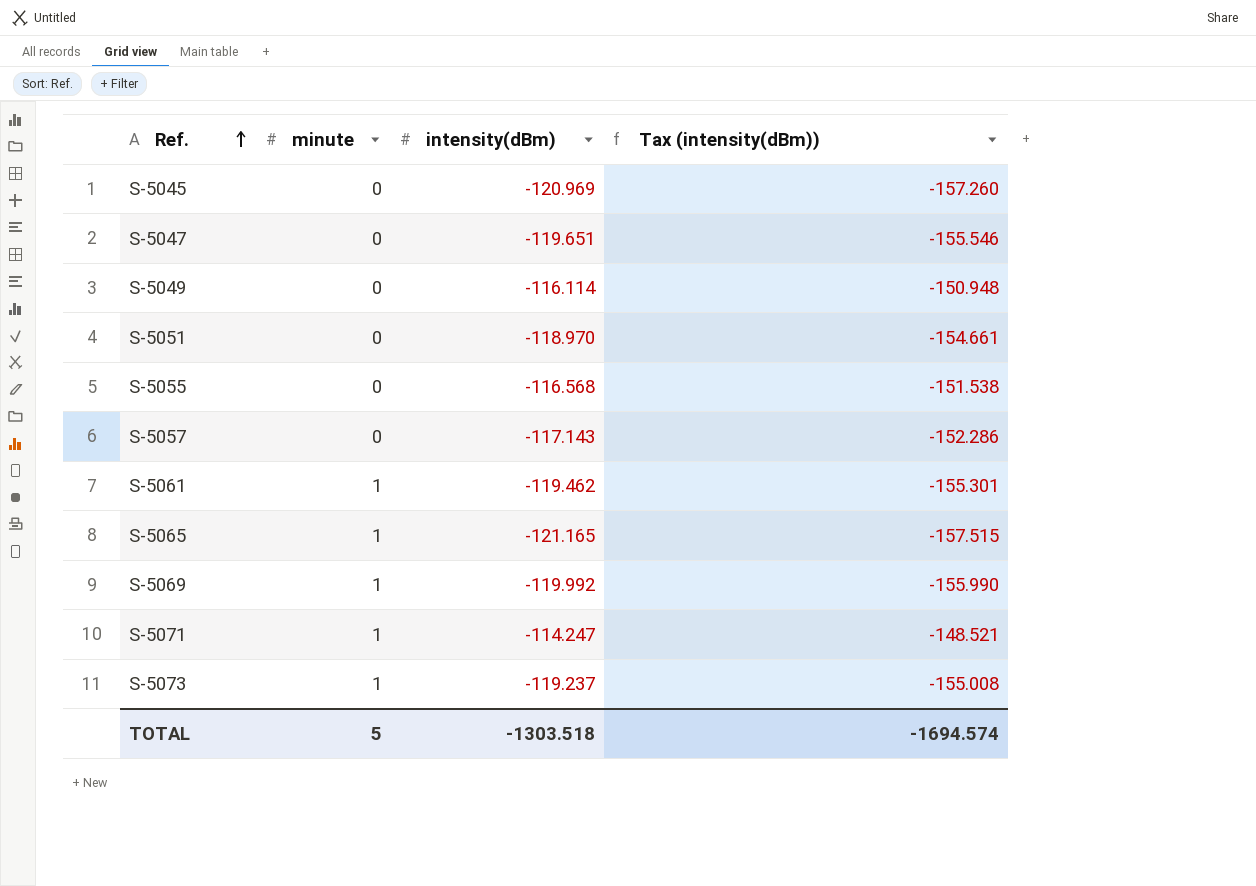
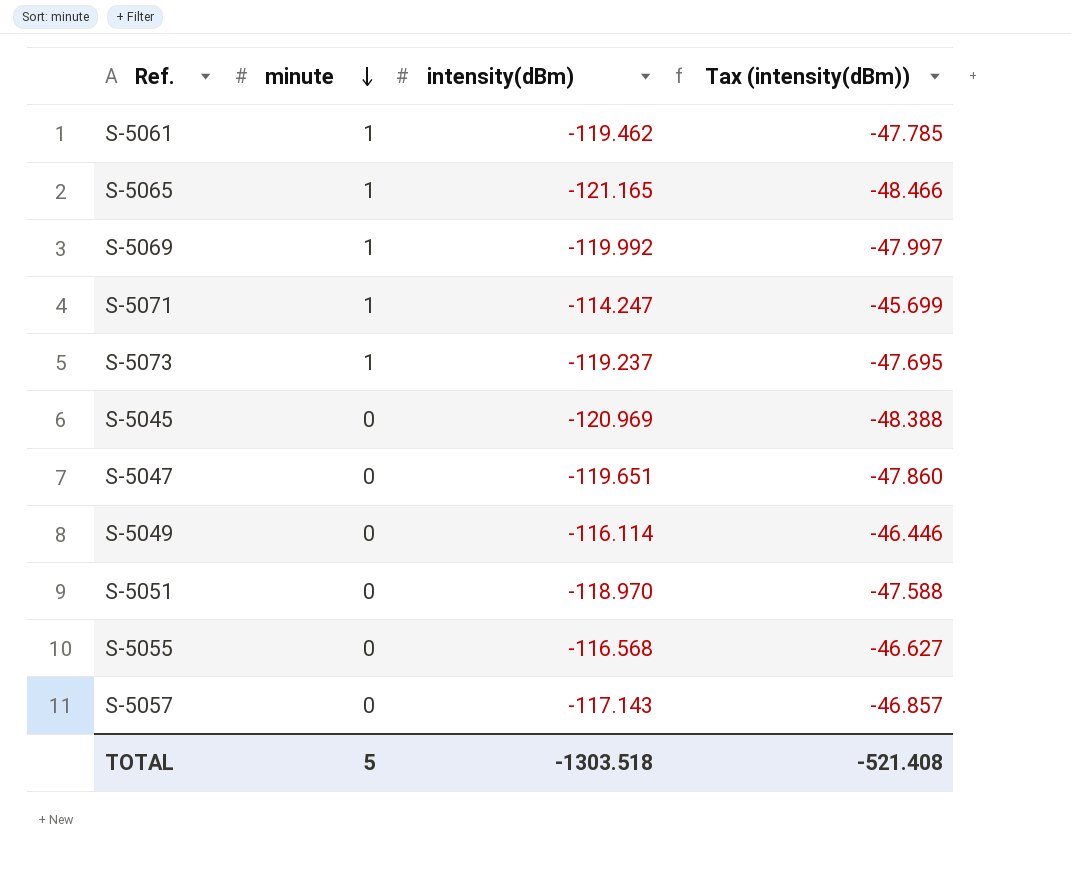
row order: Ref. ascending -> minute descending
column Tax (intensity(dBm)) | formula: [intensity(dBm)] * 1.3 -> [intensity(dBm)] * 0.4
TOTAL | Tax (intensity(dBm)): -1694.574 -> -521.408

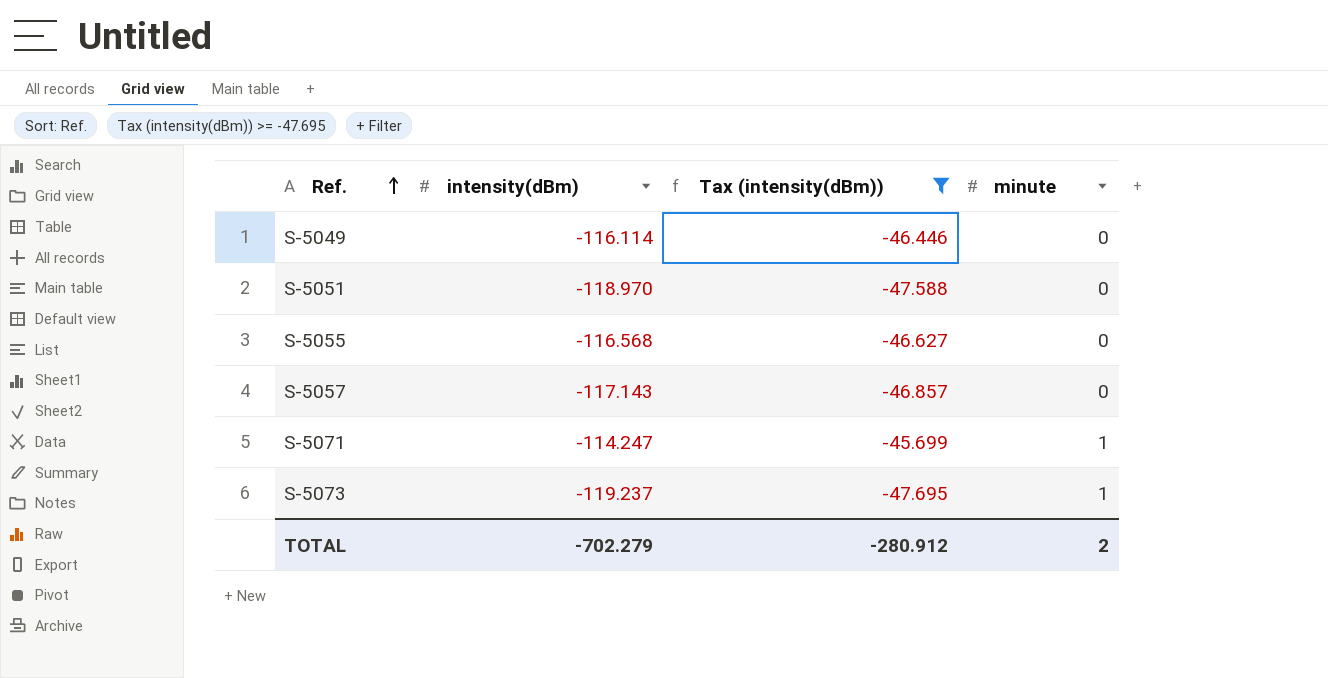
filter: none -> Tax (intensity(dBm)) >= -47.695
row order: minute descending -> Ref. ascending
column minute | position: 2 -> 4
TOTAL | intensity(dBm): -1303.518 -> -702.279
TOTAL | Tax (intensity(dBm)): -521.408 -> -280.912
TOTAL | minute: 5 -> 2

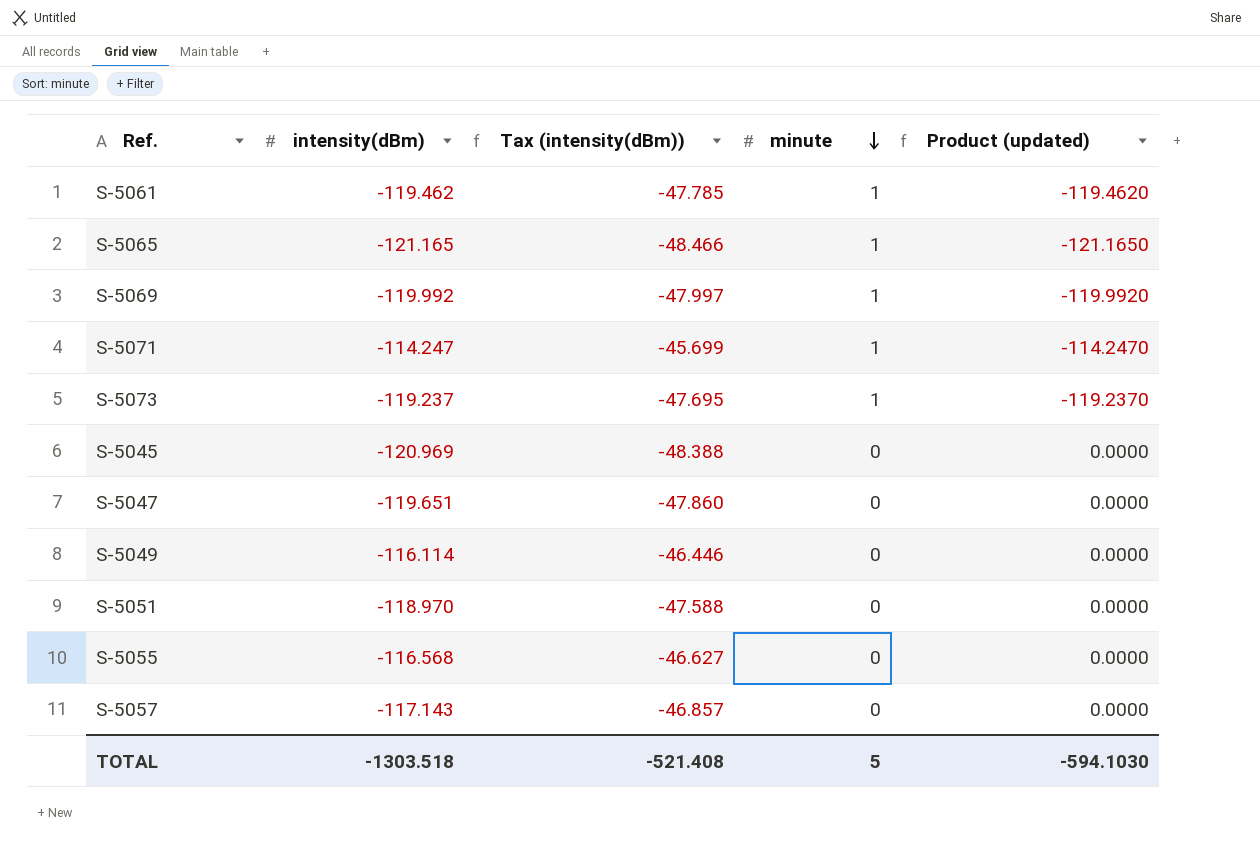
filter: Tax (intensity(dBm)) >= -47.695 -> none
row order: Ref. ascending -> minute descending
column Product (updated) | formula: none -> [intensity(dBm)] * [minute]
TOTAL | intensity(dBm): -702.279 -> -1303.518
TOTAL | Tax (intensity(dBm)): -280.912 -> -521.408
TOTAL | minute: 2 -> 5

